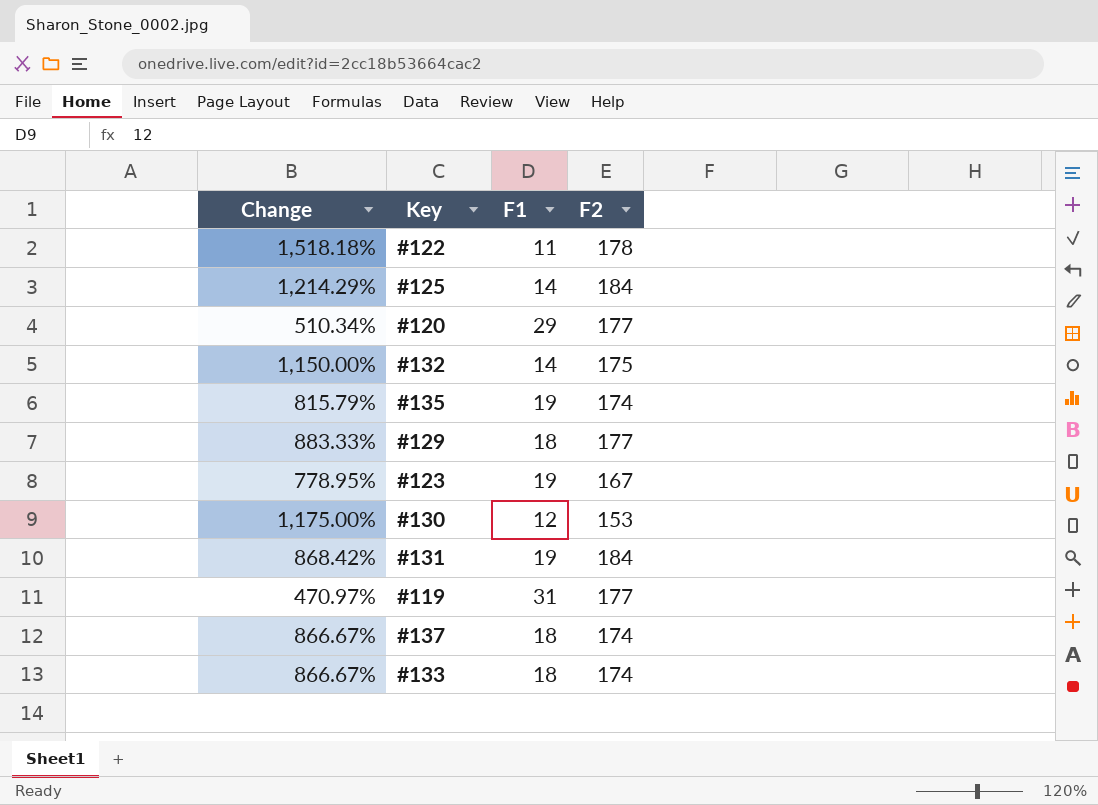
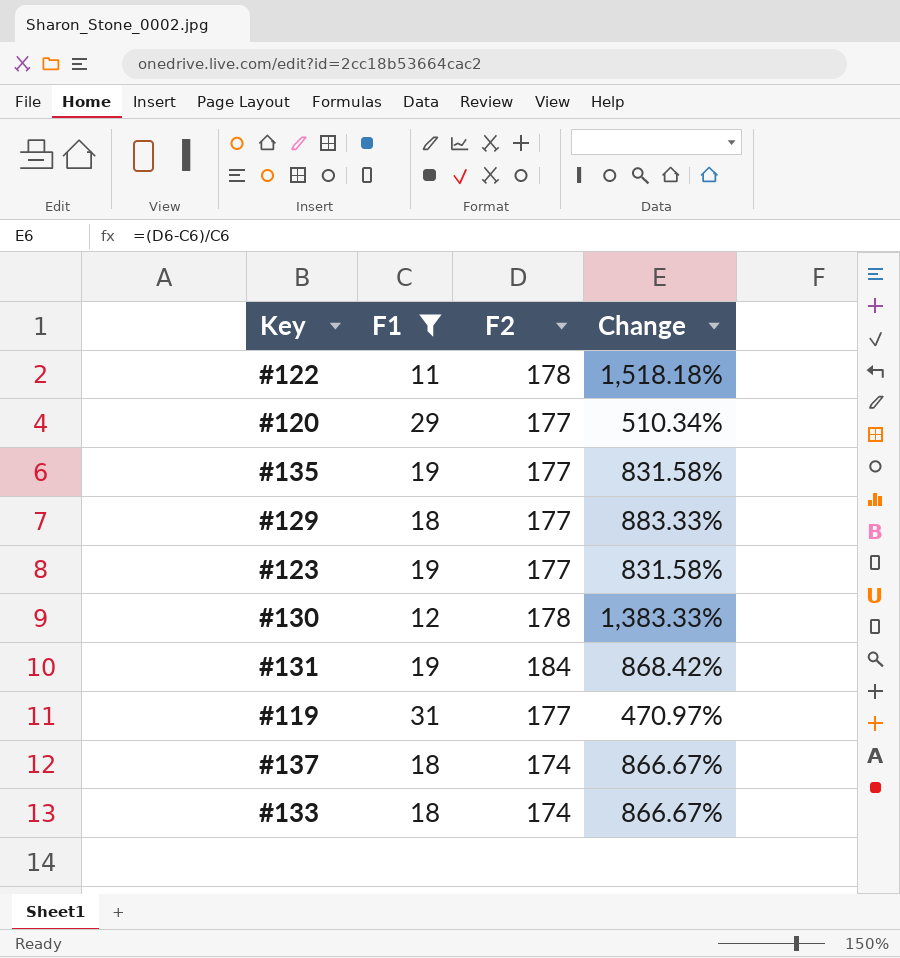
filter: none -> F1 != 14
column Change | position: 1 -> 4
#135 | F2: 174 -> 177
#135 | Change: 815.79% -> 831.58%
#123 | F2: 167 -> 177
#123 | Change: 778.95% -> 831.58%
#130 | F2: 153 -> 178
#130 | Change: 1,175.00% -> 1,383.33%

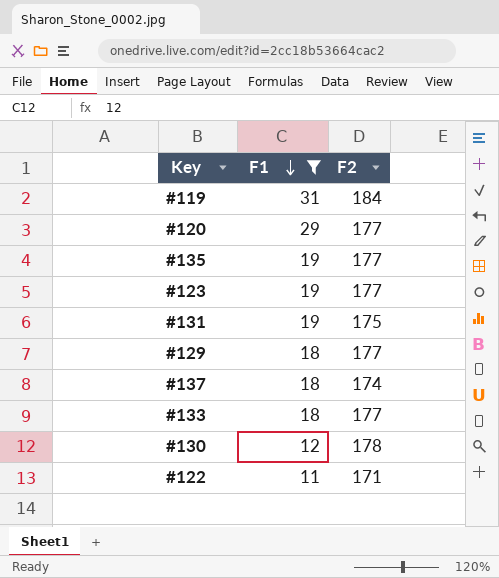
row order: none -> F1 descending
column Change | formula: ([F2] - [F1]) / [F1] -> none
#119 | F2: 177 -> 184
#131 | F2: 184 -> 175
#133 | F2: 174 -> 177
#122 | F2: 178 -> 171

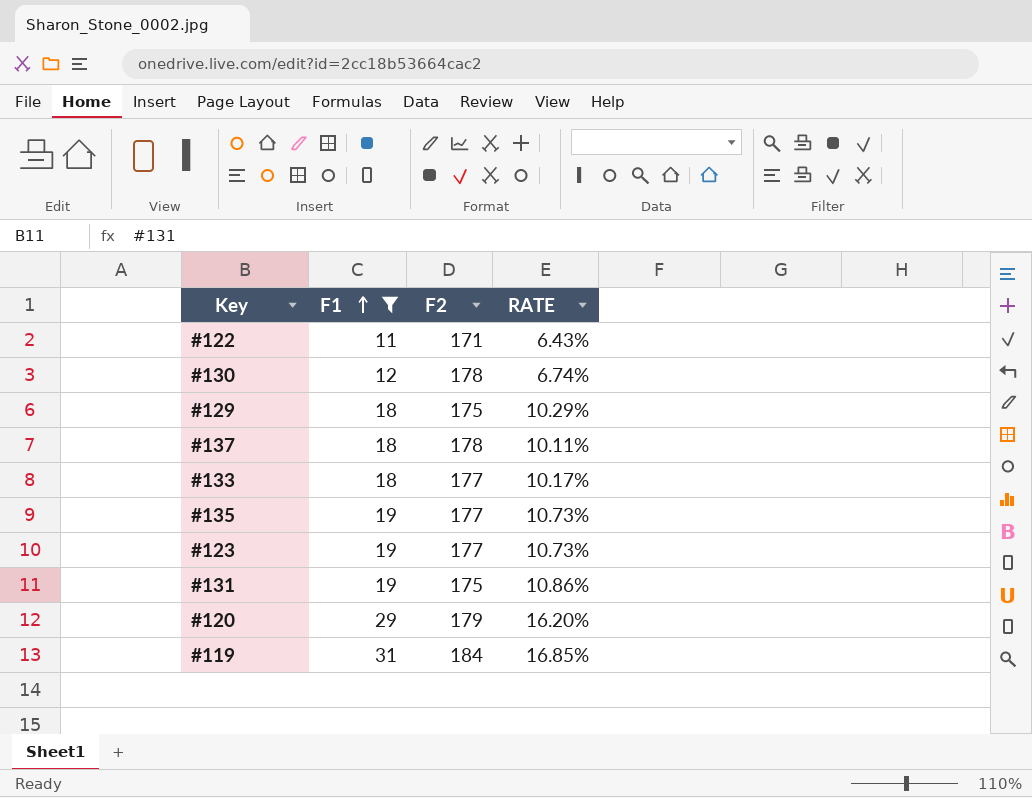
row order: F1 descending -> F1 ascending
column RATE | formula: none -> [F1] / [F2]
#129 | F2: 177 -> 175
#137 | F2: 174 -> 178
#120 | F2: 177 -> 179

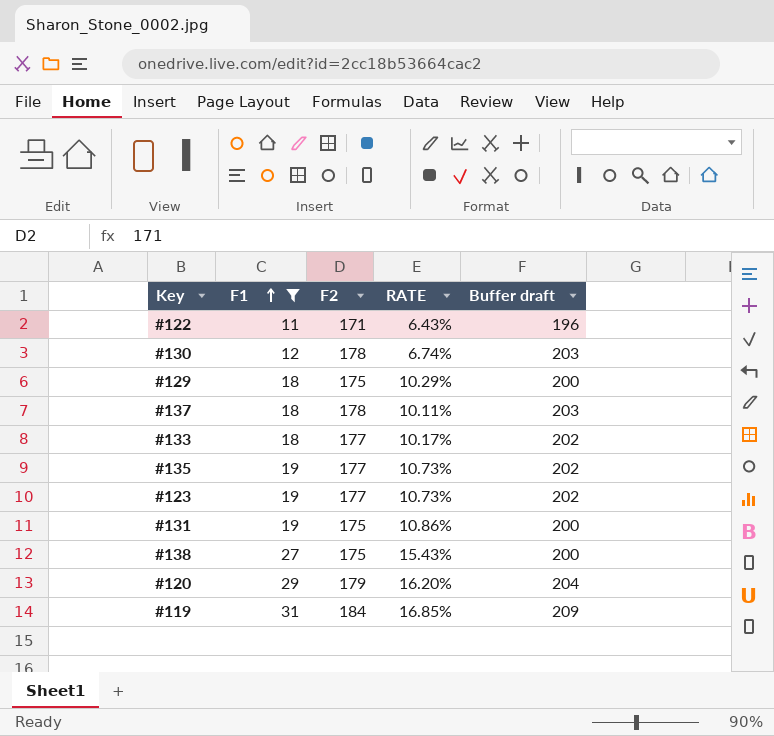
column Buffer draft | formula: none -> [F2] + 25
row #138: none -> 27 | 175 | 15.43% | 200

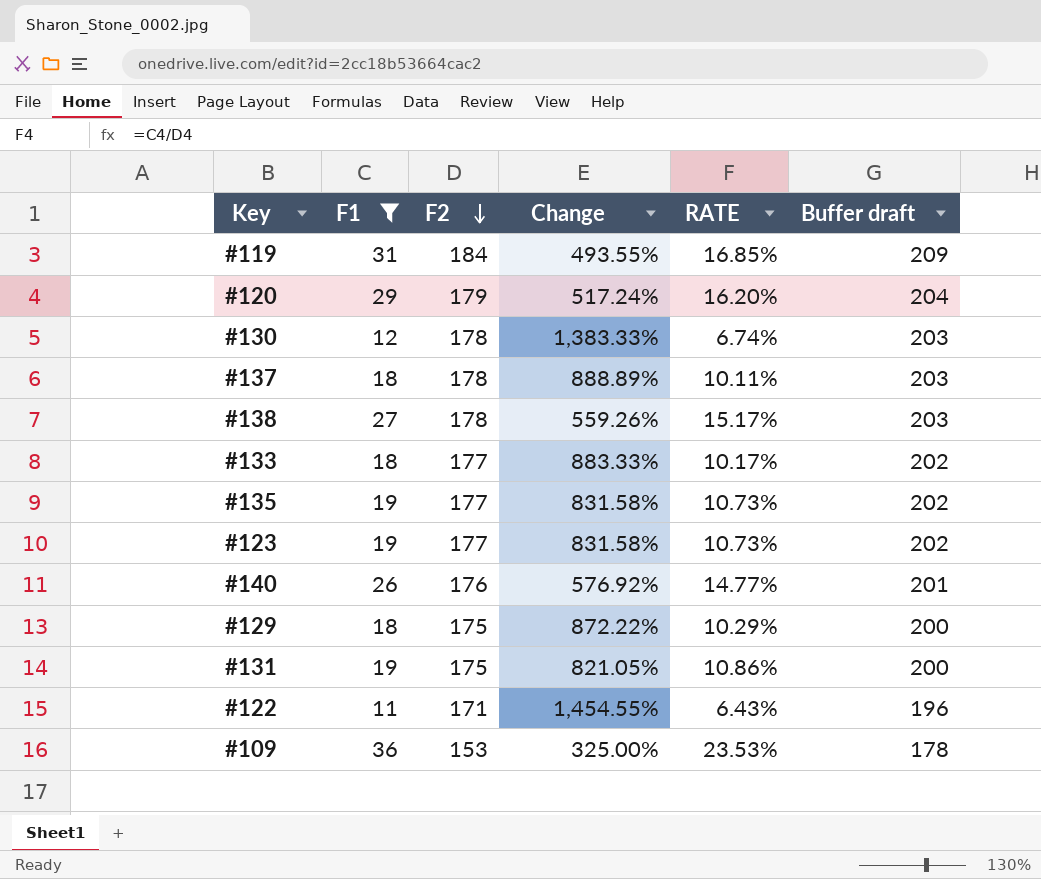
row order: F1 ascending -> F2 descending
column Change | formula: none -> ([F2] - [F1]) / [F1]
#138 | F2: 175 -> 178
#138 | RATE: 15.43% -> 15.17%
#138 | Buffer draft: 200 -> 203
row #140: none -> 26 | 176 | 576.92% | 14.77% | 201
row #109: none -> 36 | 153 | 325.00% | 23.53% | 178

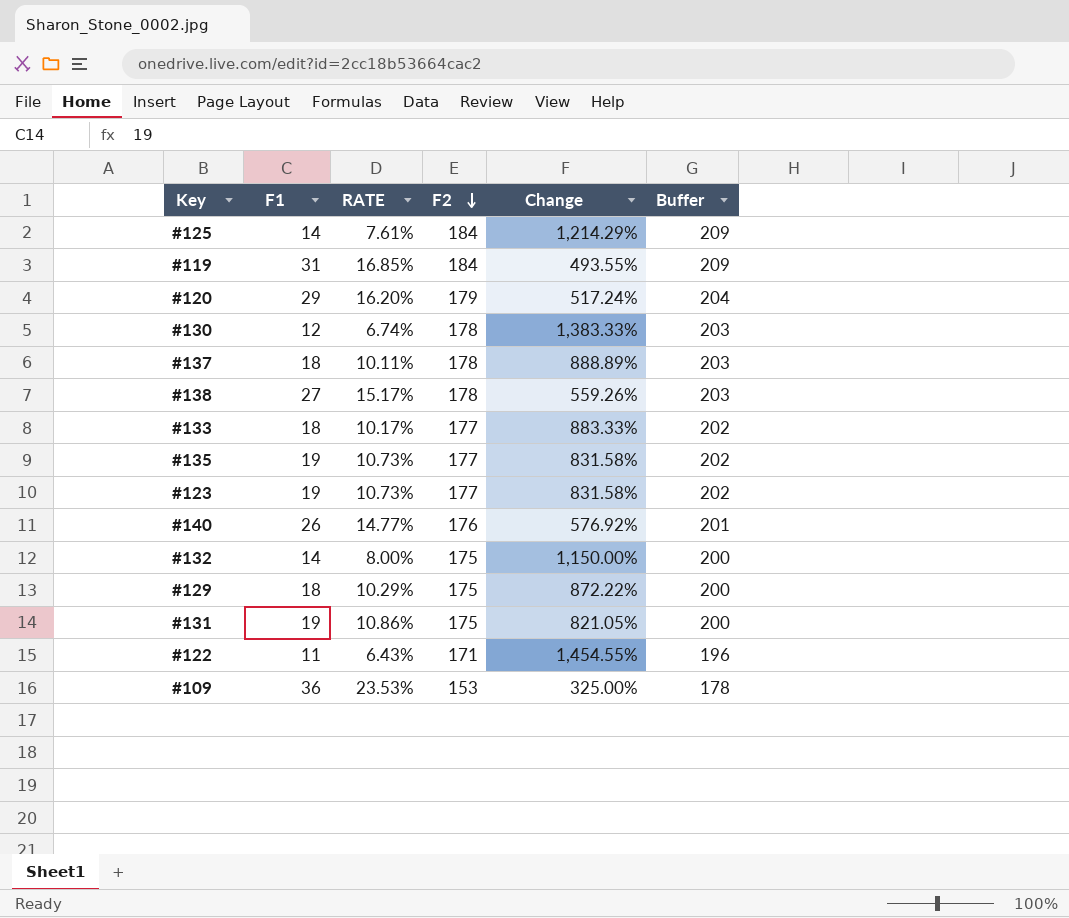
filter: F1 != 14 -> none
column RATE | position: 5 -> 3
column name: Buffer draft -> Buffer

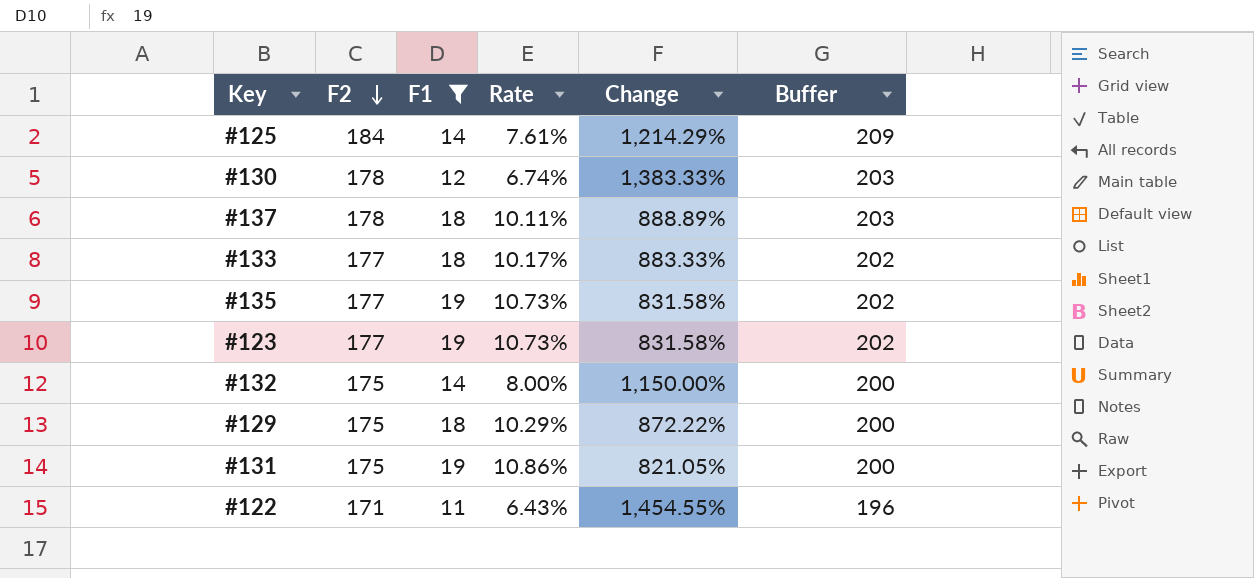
filter: none -> F1 <= 19
column F2 | position: 4 -> 2
column name: RATE -> Rate

